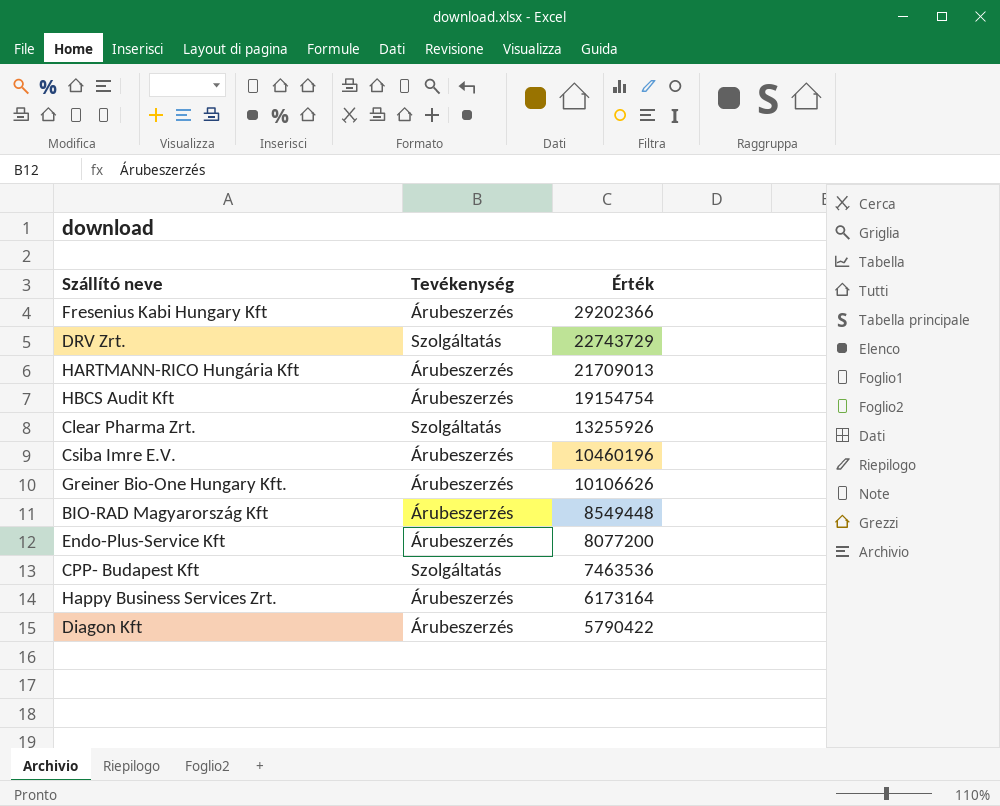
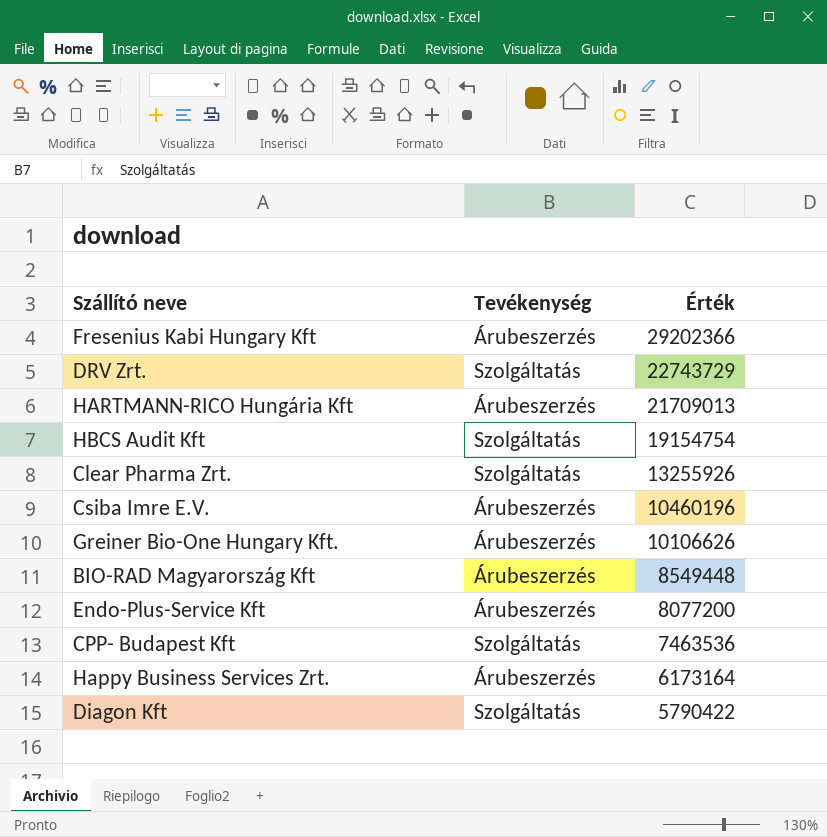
HBCS Audit Kft | Tevékenység: Árubeszerzés -> Szolgáltatás
Diagon Kft | Tevékenység: Árubeszerzés -> Szolgáltatás

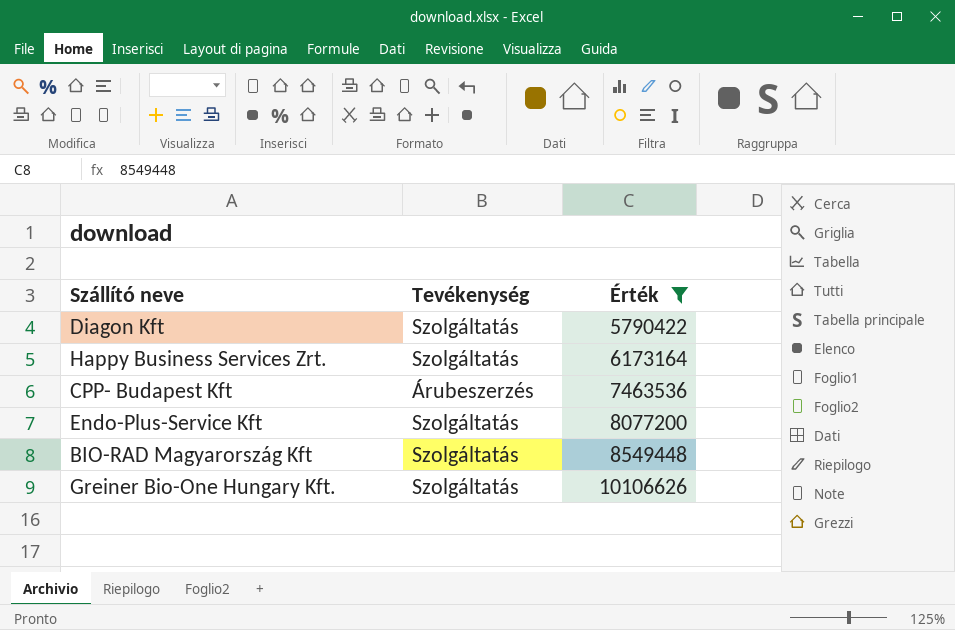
filter: none -> Érték <= 10106626
row order: Érték descending -> Érték ascending
Happy Business Services Zrt. | Tevékenység: Árubeszerzés -> Szolgáltatás
CPP- Budapest Kft | Tevékenység: Szolgáltatás -> Árubeszerzés
Endo-Plus-Service Kft | Tevékenység: Árubeszerzés -> Szolgáltatás
BIO-RAD Magyarország Kft | Tevékenység: Árubeszerzés -> Szolgáltatás
Greiner Bio-One Hungary Kft. | Tevékenység: Árubeszerzés -> Szolgáltatás

